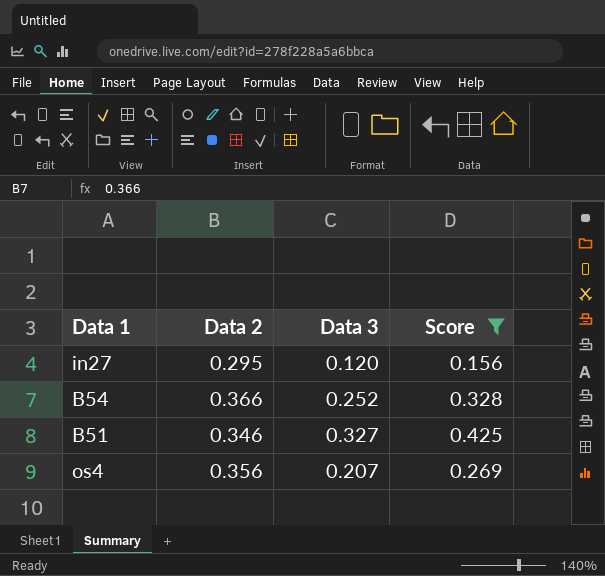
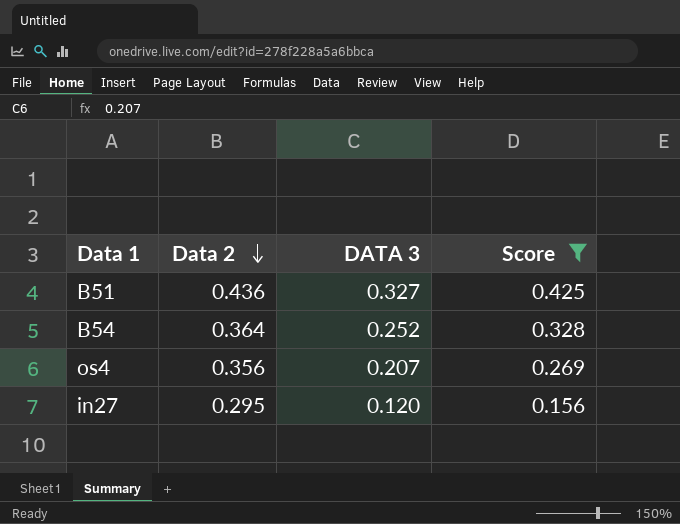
row order: none -> Data 2 descending
column name: Data 3 -> DATA 3
B51 | Data 2: 0.346 -> 0.436
B54 | Data 2: 0.366 -> 0.364

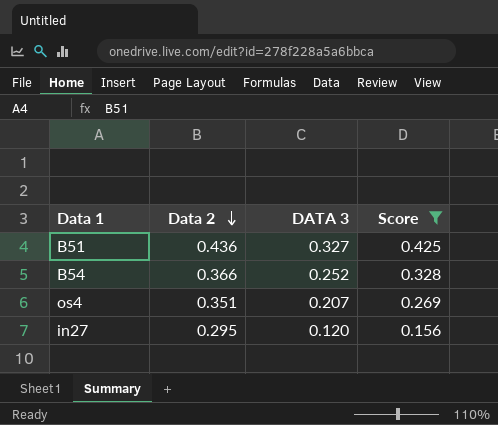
B54 | Data 2: 0.364 -> 0.366
os4 | Data 2: 0.356 -> 0.351

